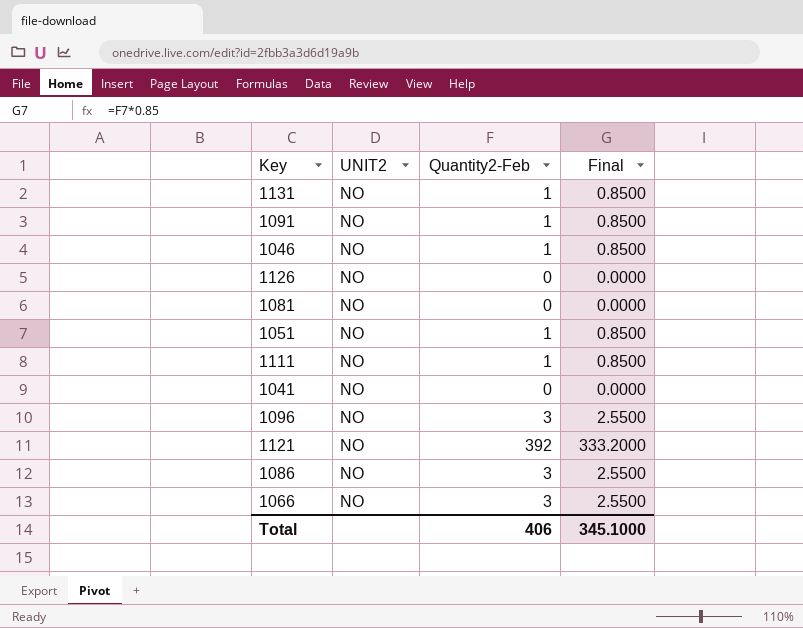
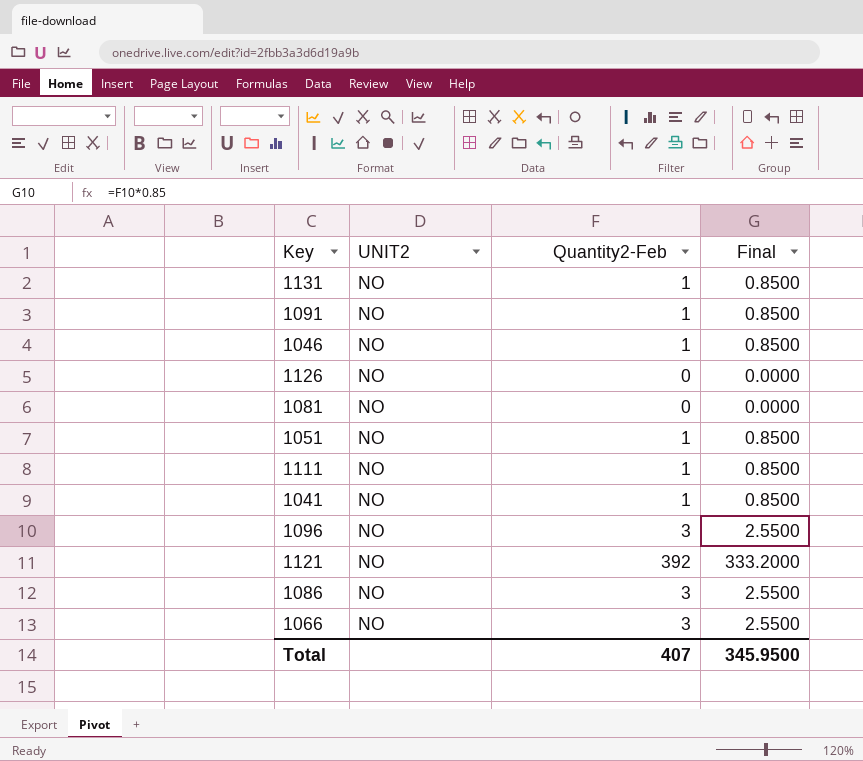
1041 | Quantity2-Feb: 0 -> 1
1041 | Final: 0.0000 -> 0.8500
Total | Quantity2-Feb: 406 -> 407
Total | Final: 345.1000 -> 345.9500

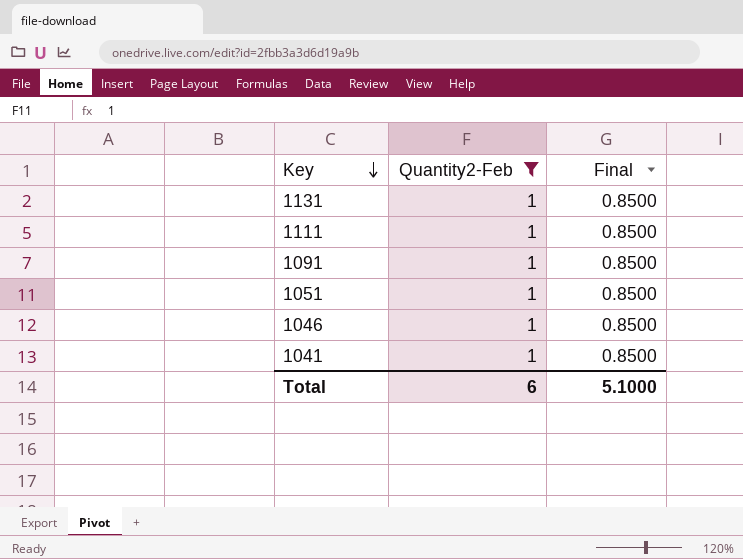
filter: none -> Quantity2-Feb = 1
row order: none -> Key descending
column UNIT2 | position: 2 -> none
Total | Quantity2-Feb: 407 -> 6
Total | Final: 345.9500 -> 5.1000

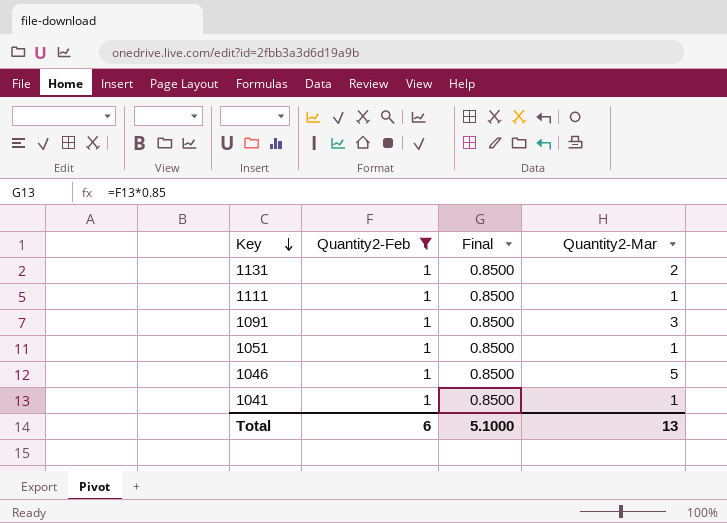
column Quantity2-Mar | position: none -> 4

